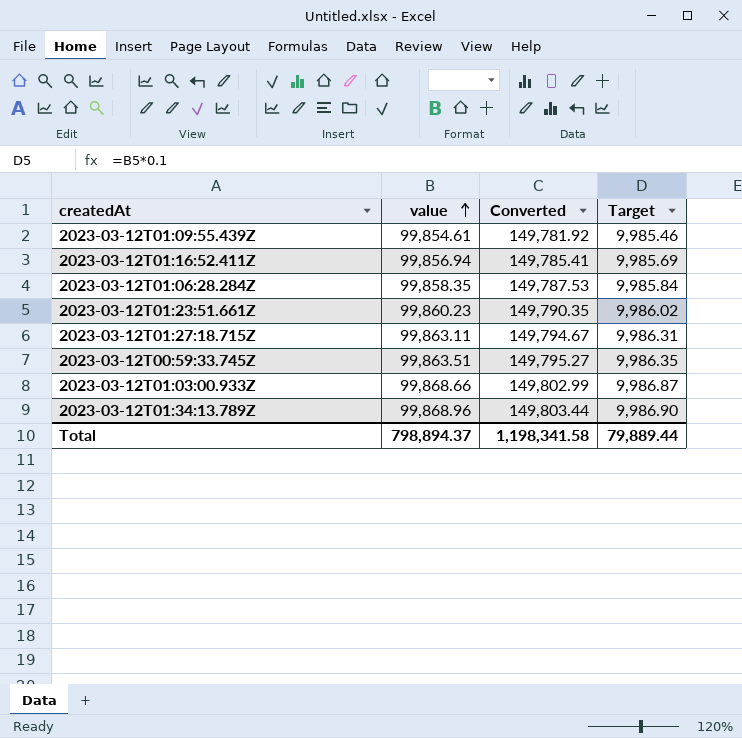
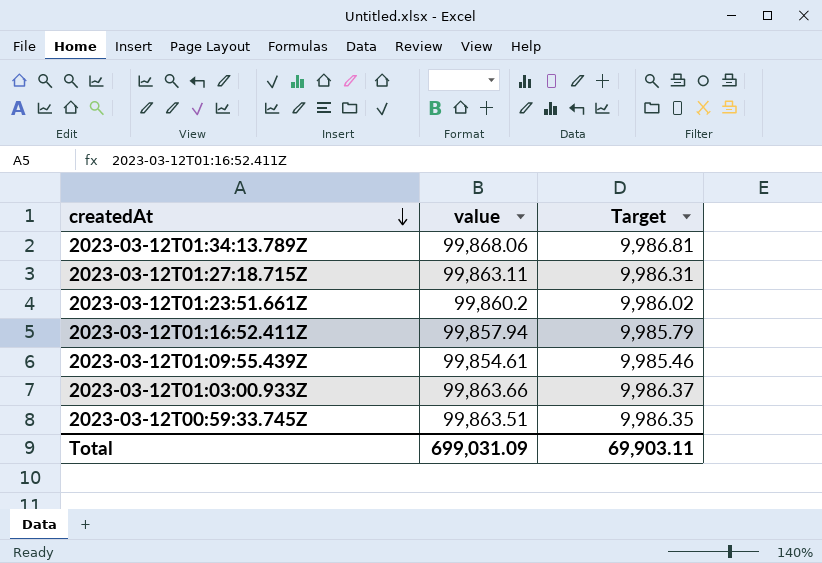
row order: value ascending -> createdAt descending
column Converted | formula: [value] * 1.5 -> none
row 2023-03-12T01:06:28.284Z: 99,858.35 | 149,787.53 | 9,985.84 -> none
2023-03-12T01:34:13.789Z | value: 99,868.96 -> 99,868.06
2023-03-12T01:34:13.789Z | Target: 9,986.90 -> 9,986.81
2023-03-12T01:23:51.661Z | value: 99,860.23 -> 99,860.2
2023-03-12T01:16:52.411Z | value: 99,856.94 -> 99,857.94
2023-03-12T01:16:52.411Z | Target: 9,985.69 -> 9,985.79
2023-03-12T01:03:00.933Z | value: 99,868.66 -> 99,863.66
2023-03-12T01:03:00.933Z | Target: 9,986.87 -> 9,986.37
Total | value: 798,894.37 -> 699,031.09
Total | Target: 79,889.44 -> 69,903.11

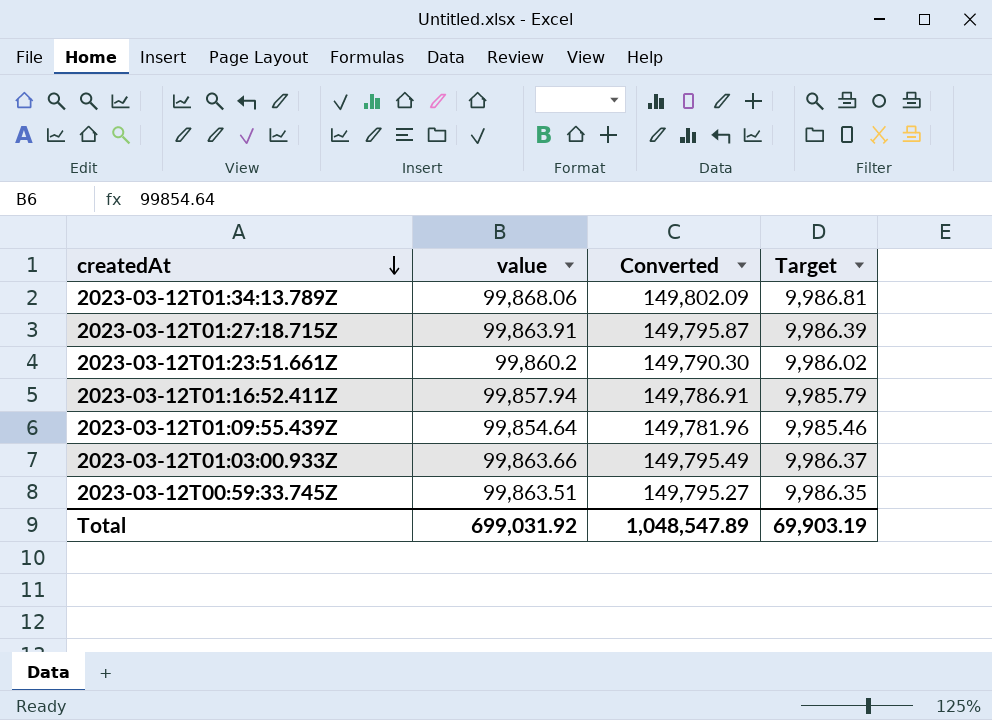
column Converted | formula: none -> [value] * 1.5
2023-03-12T01:27:18.715Z | value: 99,863.11 -> 99,863.91
2023-03-12T01:27:18.715Z | Target: 9,986.31 -> 9,986.39
2023-03-12T01:09:55.439Z | value: 99,854.61 -> 99,854.64
Total | value: 699,031.09 -> 699,031.92
Total | Target: 69,903.11 -> 69,903.19

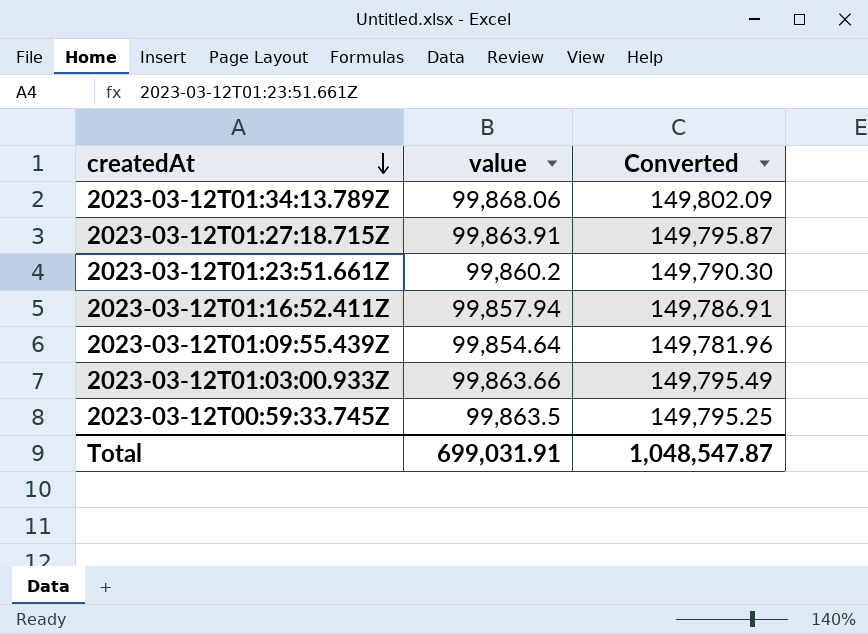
column Target | formula: [value] * 0.1 -> none
2023-03-12T00:59:33.745Z | value: 99,863.51 -> 99,863.5
2023-03-12T00:59:33.745Z | Converted: 149,795.27 -> 149,795.25
Total | value: 699,031.92 -> 699,031.91
Total | Converted: 1,048,547.89 -> 1,048,547.87

